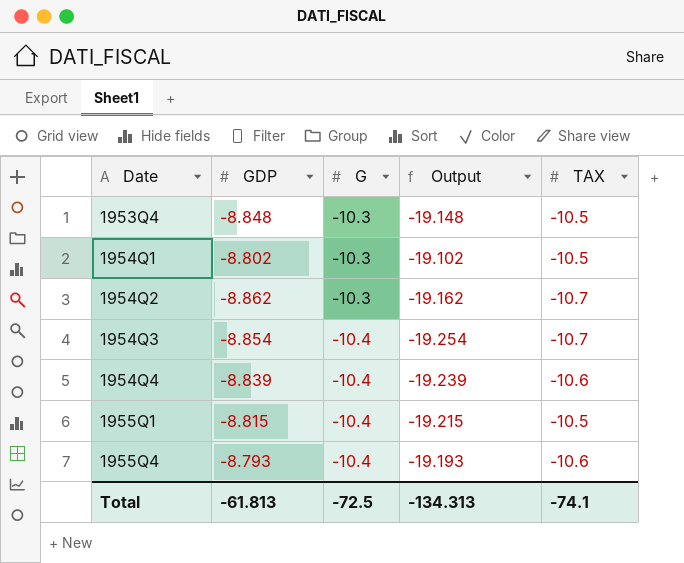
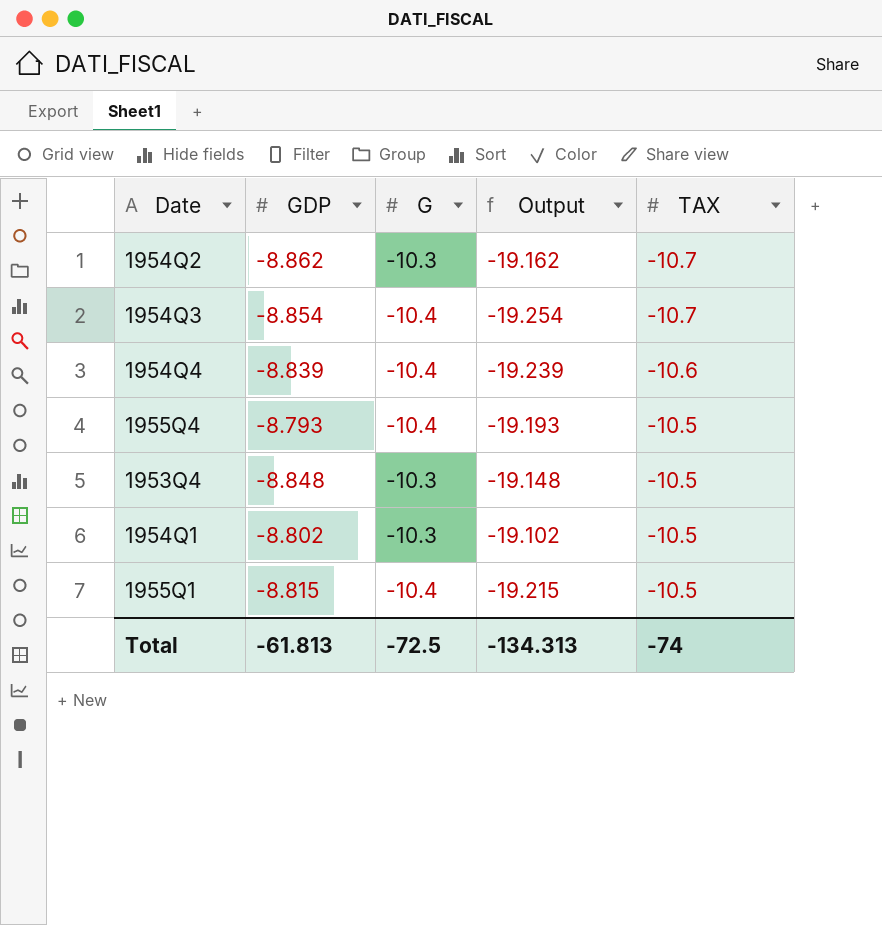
row order: Date ascending -> TAX ascending
1955Q4 | TAX: -10.6 -> -10.5
Total | TAX: -74.1 -> -74

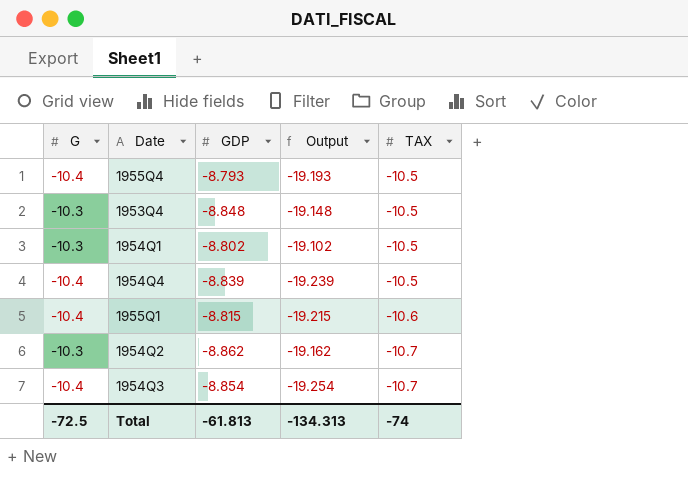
row order: TAX ascending -> TAX descending
column G | position: 3 -> 1
1954Q4 | TAX: -10.6 -> -10.5
1955Q1 | TAX: -10.5 -> -10.6

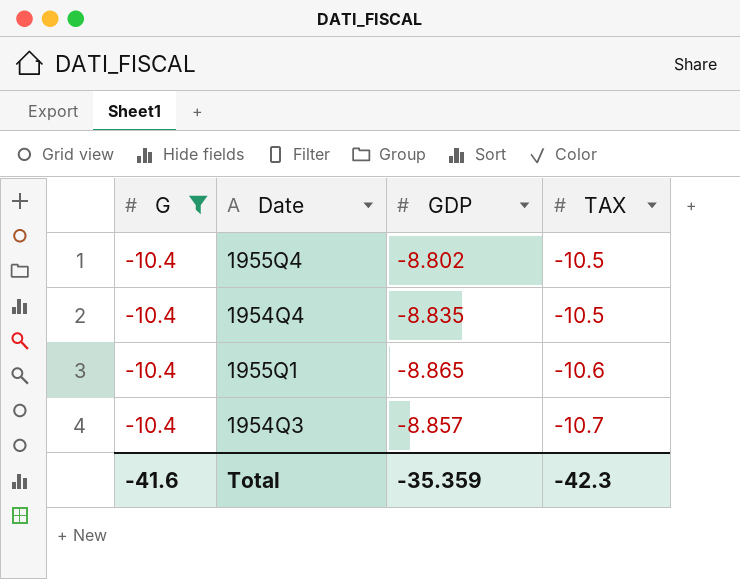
filter: none -> G = -10.4
column Output | formula: [G] + [GDP] -> none
1955Q4 | GDP: -8.793 -> -8.802
1954Q4 | GDP: -8.839 -> -8.835
1955Q1 | GDP: -8.815 -> -8.865
1954Q3 | GDP: -8.854 -> -8.857
Total | G: -72.5 -> -41.6
Total | GDP: -61.813 -> -35.359
Total | TAX: -74 -> -42.3

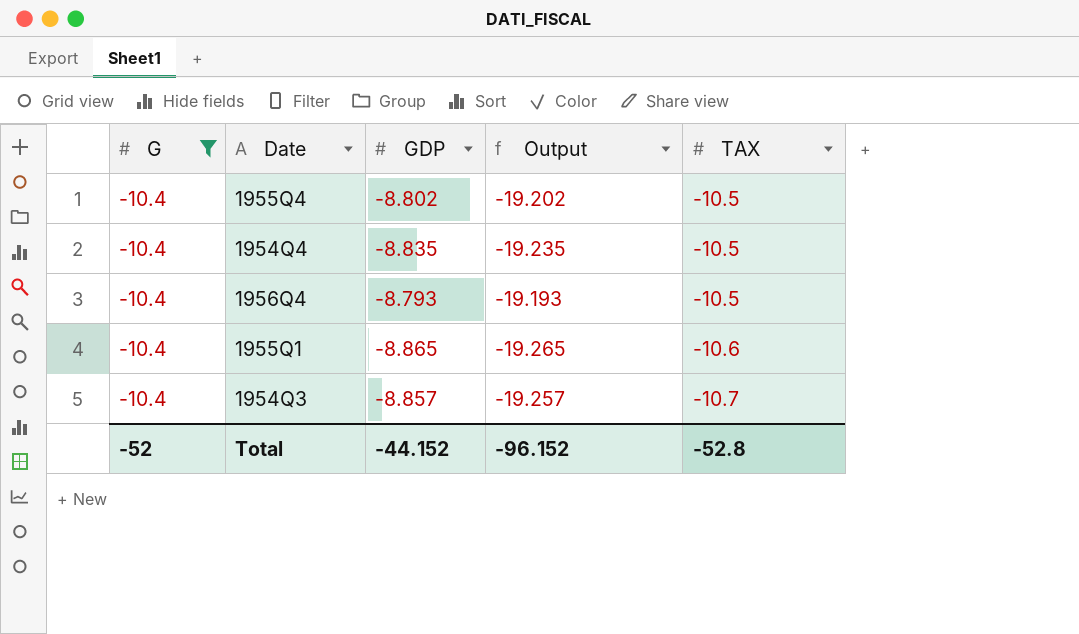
column Output | formula: none -> [G] + [GDP]
row 1956Q4: none -> -10.4 | -8.793 | -19.193 | -10.5
Total | G: -41.6 -> -52
Total | GDP: -35.359 -> -44.152
Total | TAX: -42.3 -> -52.8

